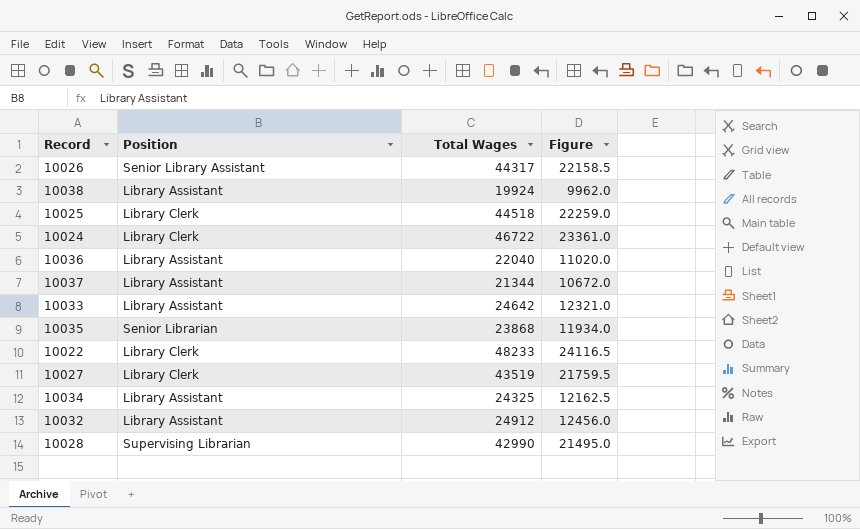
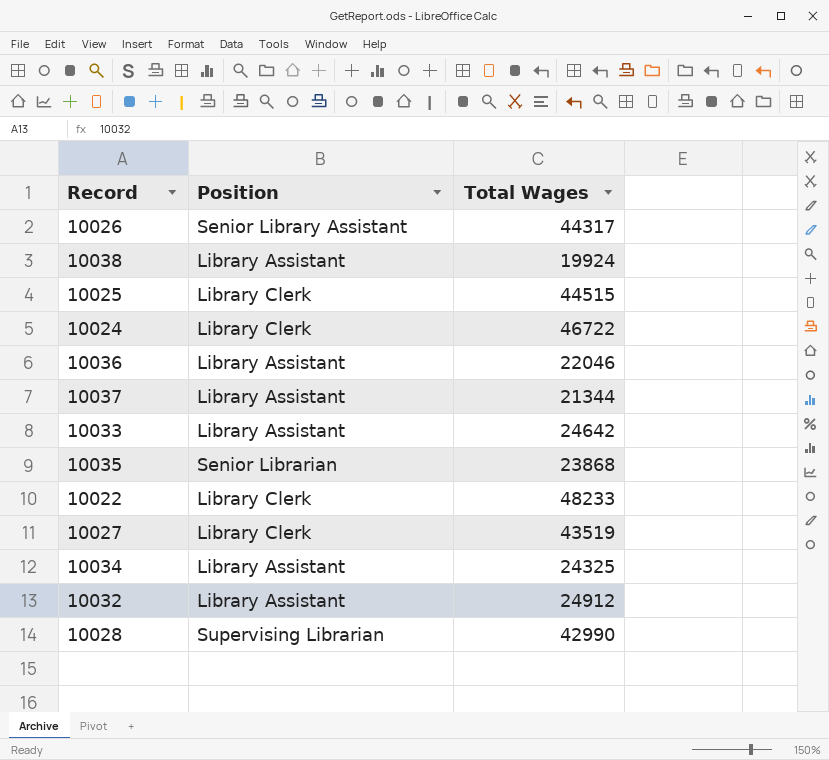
column Figure | formula: [Total Wages] * 0.5 -> none
10025 | Total Wages: 44518 -> 44515
10036 | Total Wages: 22040 -> 22046

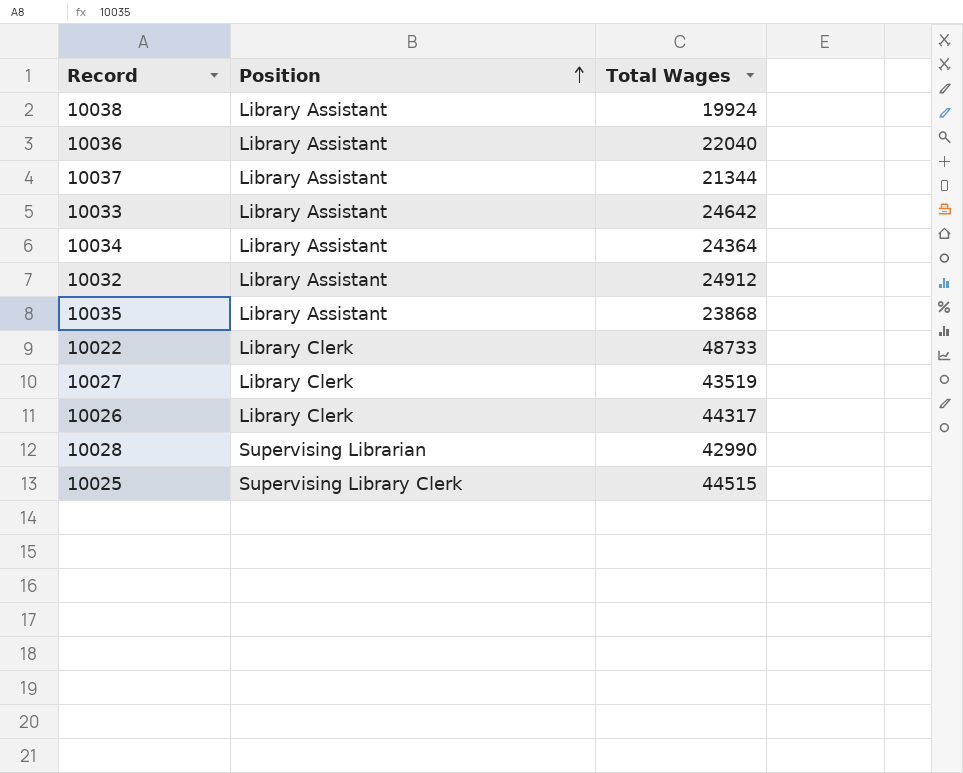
row order: none -> Position ascending
row 10024: Library Clerk | 46722 -> none
10036 | Total Wages: 22046 -> 22040
10034 | Total Wages: 24325 -> 24364
10035 | Position: Senior Librarian -> Library Assistant
10022 | Total Wages: 48233 -> 48733
10026 | Position: Senior Library Assistant -> Library Clerk
10025 | Position: Library Clerk -> Supervising Library Clerk

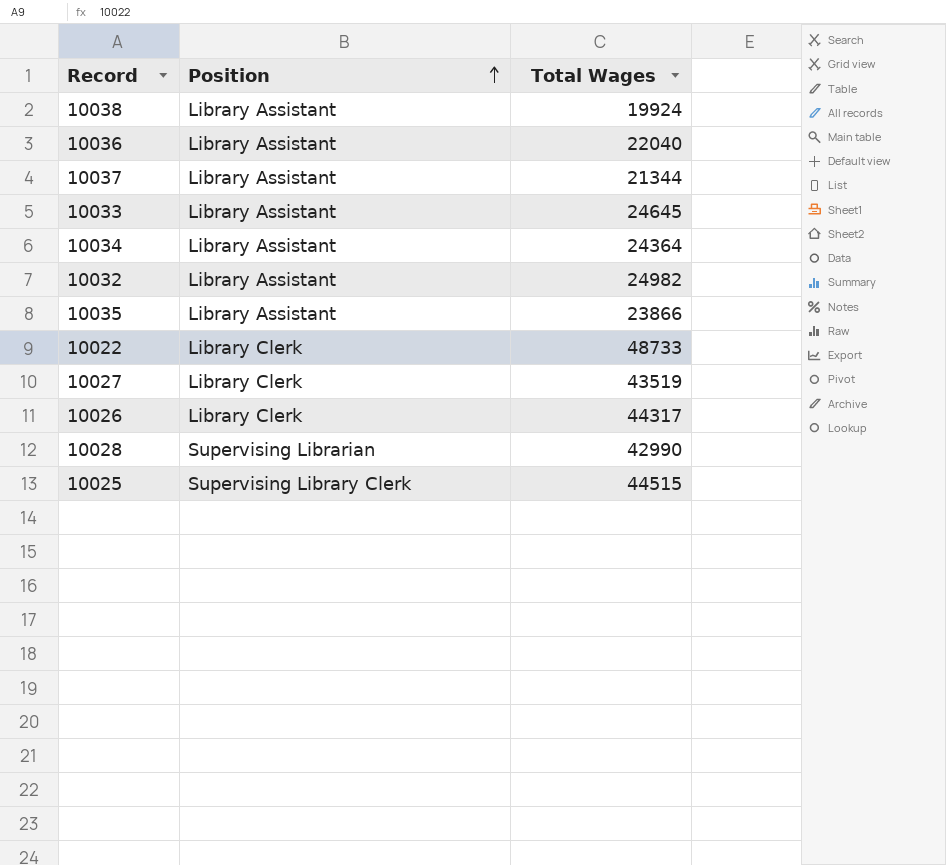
10033 | Total Wages: 24642 -> 24645
10032 | Total Wages: 24912 -> 24982
10035 | Total Wages: 23868 -> 23866

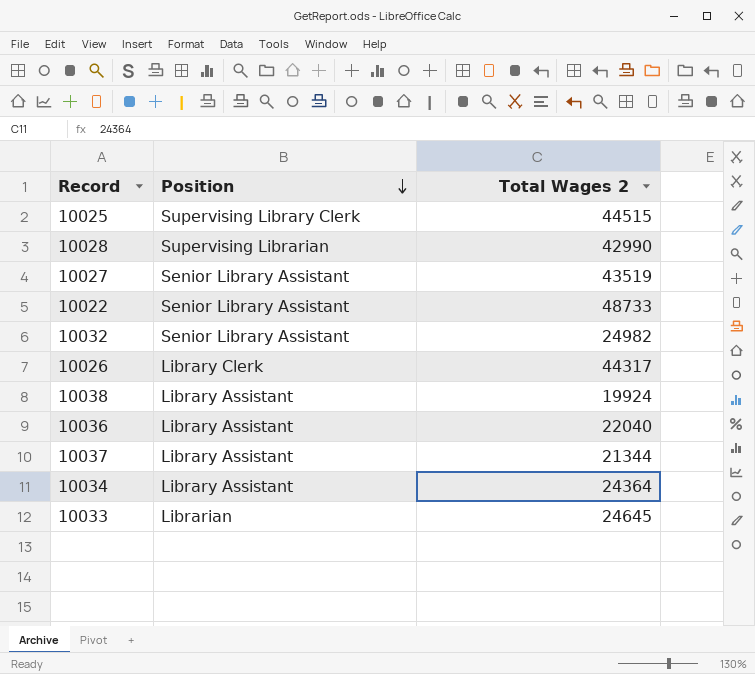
row order: Position ascending -> Position descending
column name: Total Wages -> Total Wages 2
row 10035: Library Assistant | 23866 -> none
10027 | Position: Library Clerk -> Senior Library Assistant
10022 | Position: Library Clerk -> Senior Library Assistant
10032 | Position: Library Assistant -> Senior Library Assistant
10033 | Position: Library Assistant -> Librarian

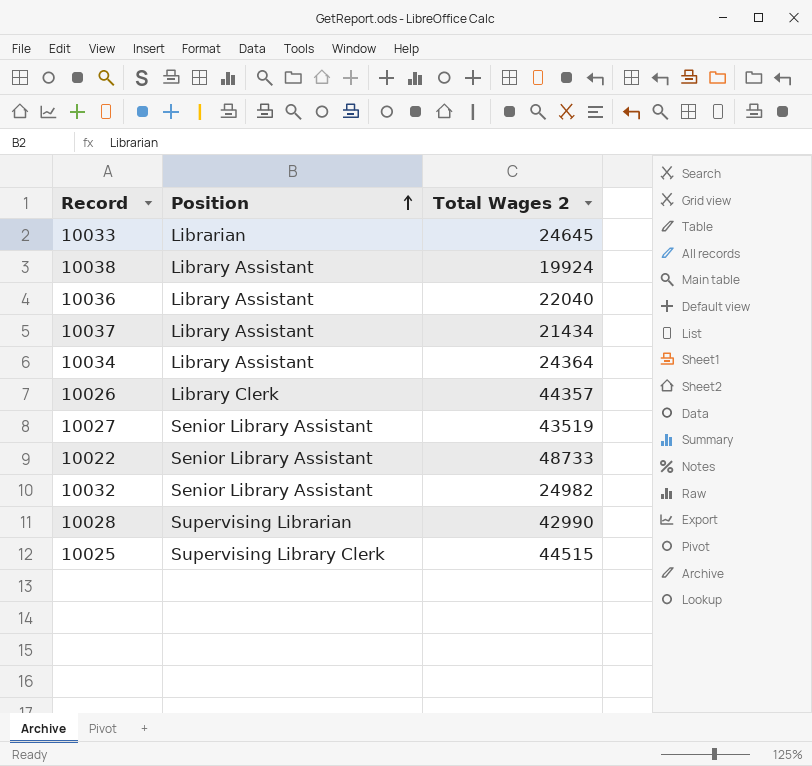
row order: Position descending -> Position ascending
10037 | Total Wages 2: 21344 -> 21434
10026 | Total Wages 2: 44317 -> 44357

